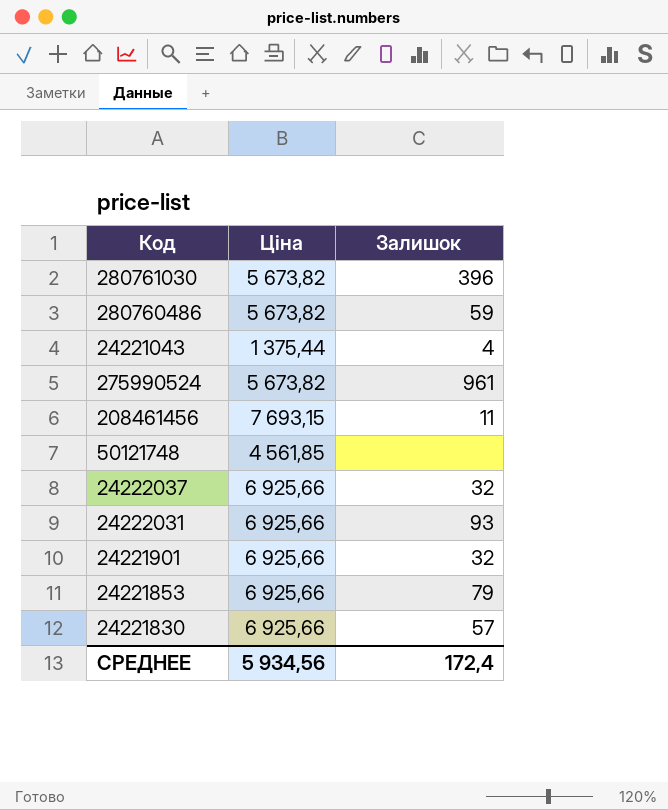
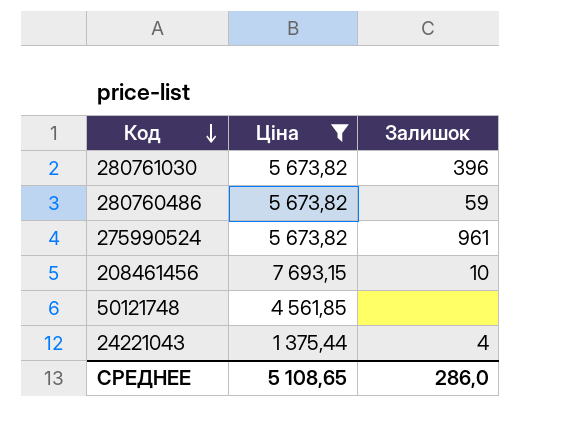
filter: none -> Ціна != 6 925,66
row order: none -> Код descending
208461456 | Залишок: 11 -> 10
СРЕДНЕЕ | Ціна: 5 934,56 -> 5 108,65
СРЕДНЕЕ | Залишок: 172,4 -> 286,0

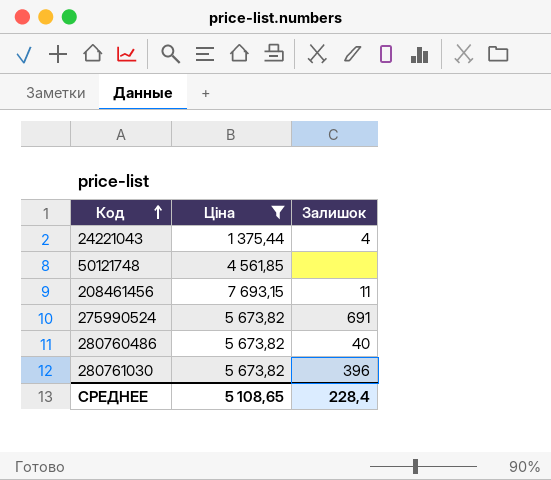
row order: Код descending -> Код ascending
208461456 | Залишок: 10 -> 11
275990524 | Залишок: 961 -> 691
280760486 | Залишок: 59 -> 40
СРЕДНЕЕ | Залишок: 286,0 -> 228,4

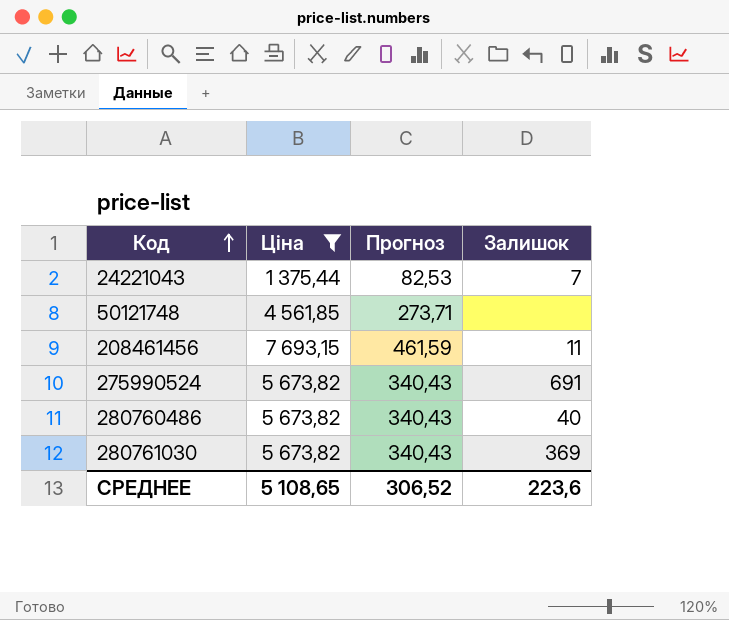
column Прогноз | formula: none -> [Ціна] * 0,06
24221043 | Залишок: 4 -> 7
280761030 | Залишок: 396 -> 369
СРЕДНЕЕ | Залишок: 228,4 -> 223,6

